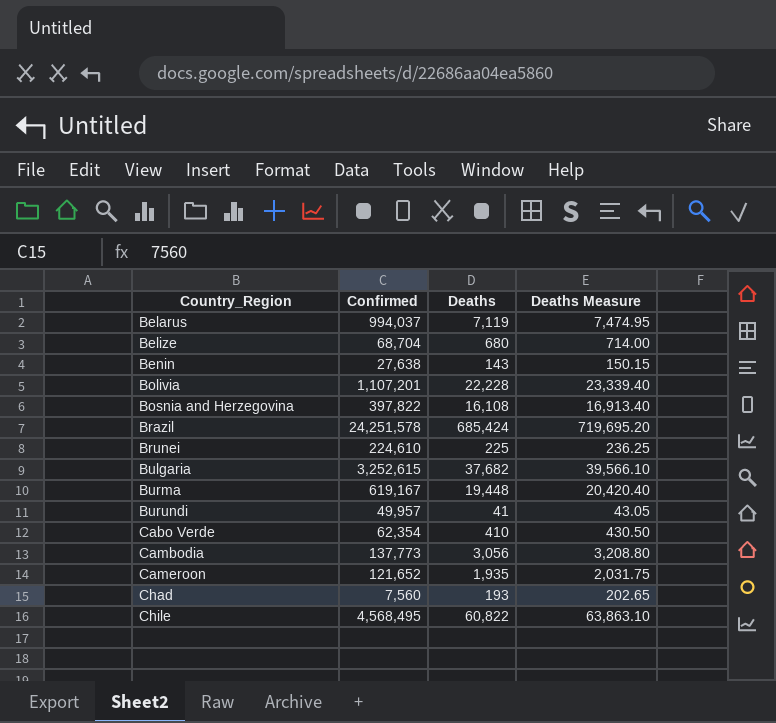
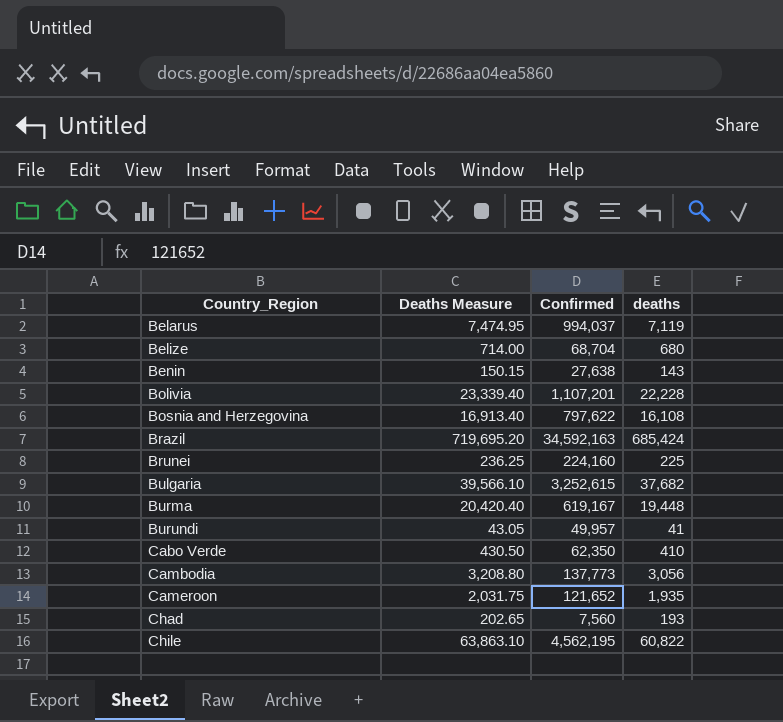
column Deaths Measure | position: 4 -> 2
column name: Deaths -> deaths
Bosnia and Herzegovina | Confirmed: 397,822 -> 797,622
Brazil | Confirmed: 24,251,578 -> 34,592,163
Brunei | Confirmed: 224,610 -> 224,160
Cabo Verde | Confirmed: 62,354 -> 62,350
Chile | Confirmed: 4,568,495 -> 4,562,195

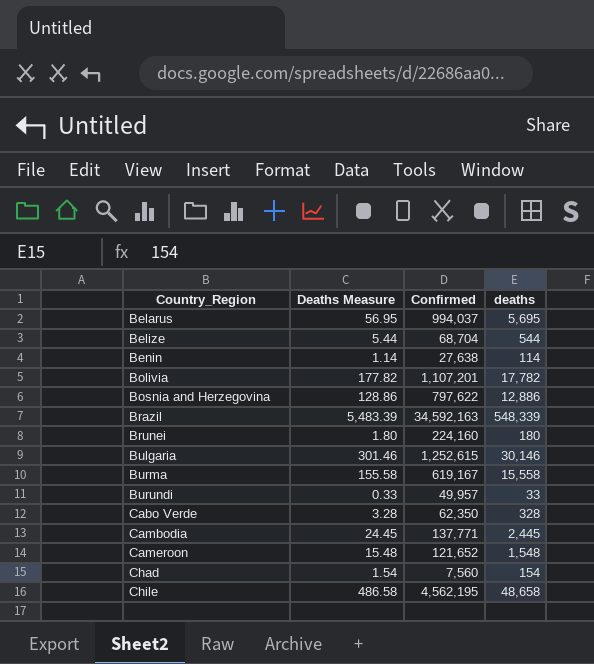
column Deaths Measure | formula: [deaths] * 1.05 -> [deaths] * 0.01
Belarus | deaths: 7,119 -> 5,695
Belize | deaths: 680 -> 544
Benin | deaths: 143 -> 114
Bolivia | deaths: 22,228 -> 17,782
Bosnia and Herzegovina | deaths: 16,108 -> 12,886
Brazil | deaths: 685,424 -> 548,339
Brunei | deaths: 225 -> 180
Bulgaria | Confirmed: 3,252,615 -> 1,252,615
Bulgaria | deaths: 37,682 -> 30,146
Burma | deaths: 19,448 -> 15,558
Burundi | deaths: 41 -> 33
Cabo Verde | deaths: 410 -> 328
Cambodia | Confirmed: 137,773 -> 137,771
Cambodia | deaths: 3,056 -> 2,445
Cameroon | deaths: 1,935 -> 1,548
Chad | deaths: 193 -> 154
Chile | deaths: 60,822 -> 48,658

